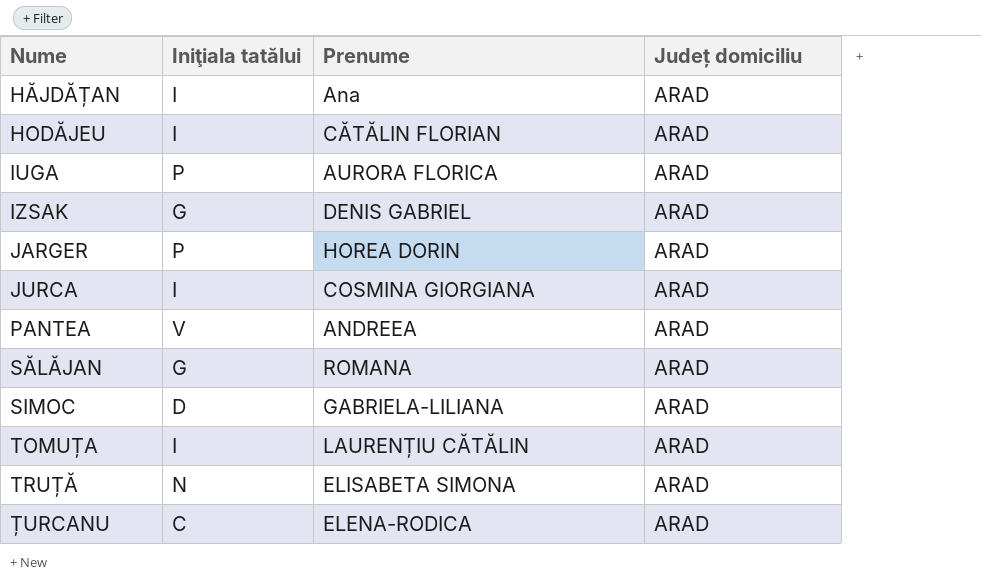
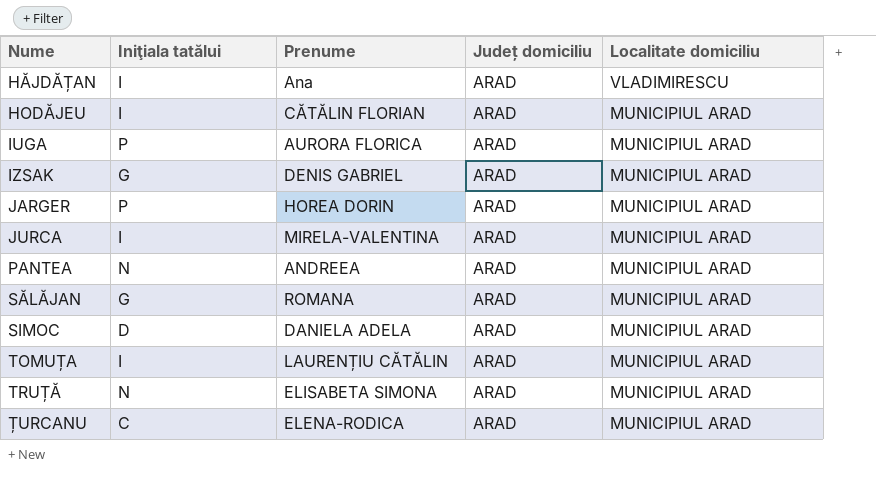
column Localitate domiciliu | position: none -> 5
JURCA | Prenume: COSMINA GIORGIANA -> MIRELA-VALENTINA
PANTEA | Iniţiala tatălui: V -> N
SIMOC | Prenume: GABRIELA-LILIANA -> DANIELA ADELA

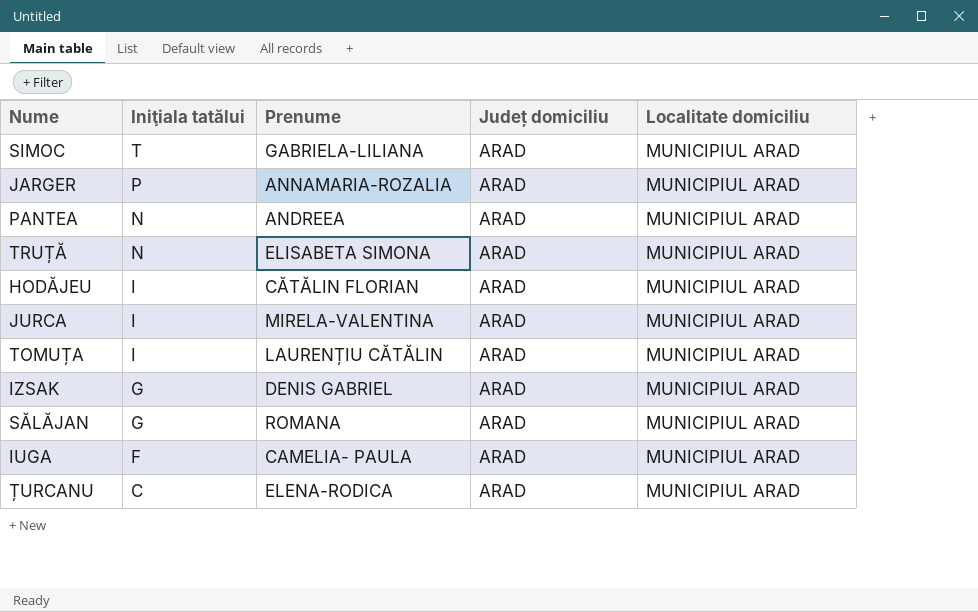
row order: Nume ascending -> Iniţiala tatălui descending
row HĂJDĂȚAN: I | Ana | ARAD | VLADIMIRESCU -> none
SIMOC | Iniţiala tatălui: D -> T
SIMOC | Prenume: DANIELA ADELA -> GABRIELA-LILIANA
JARGER | Prenume: HOREA DORIN -> ANNAMARIA-ROZALIA
IUGA | Iniţiala tatălui: P -> F
IUGA | Prenume: AURORA FLORICA -> CAMELIA- PAULA

